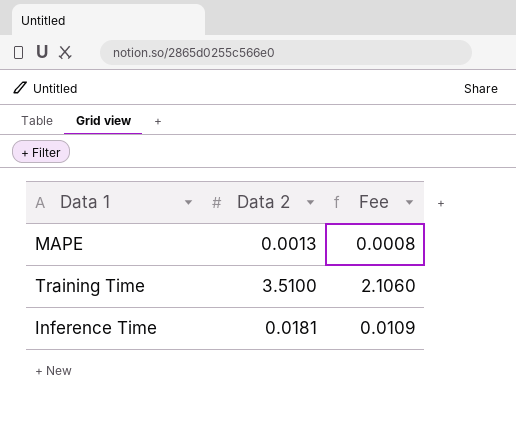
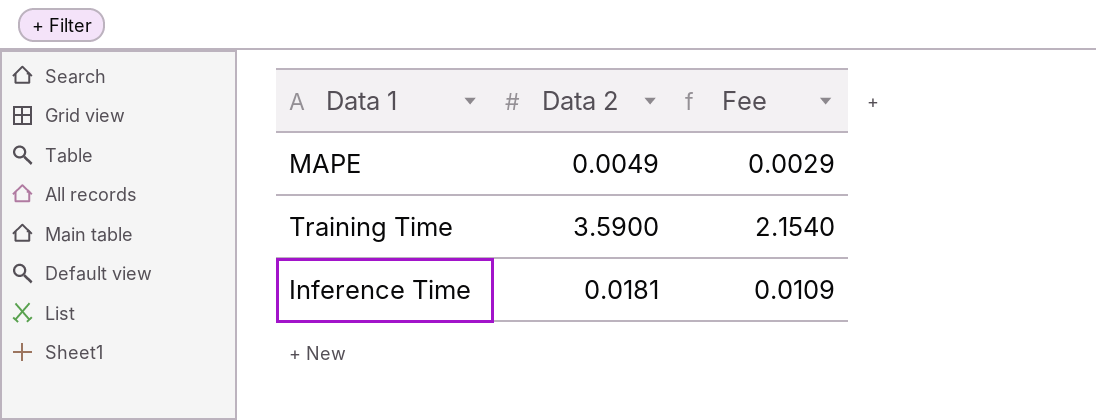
MAPE | Data 2: 0.0013 -> 0.0049
MAPE | Fee: 0.0008 -> 0.0029
Training Time | Data 2: 3.5100 -> 3.5900
Training Time | Fee: 2.1060 -> 2.1540

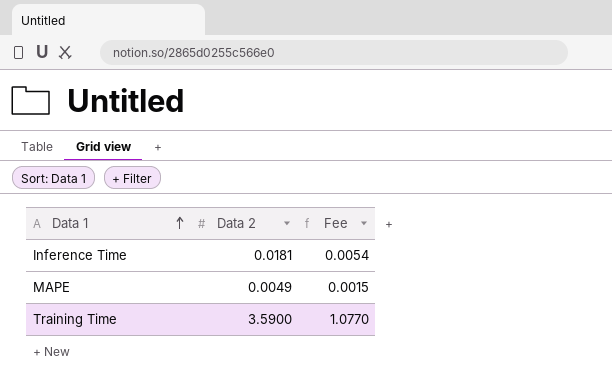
row order: none -> Data 1 ascending
column Fee | formula: [Data 2] * 0.6 -> [Data 2] * 0.3

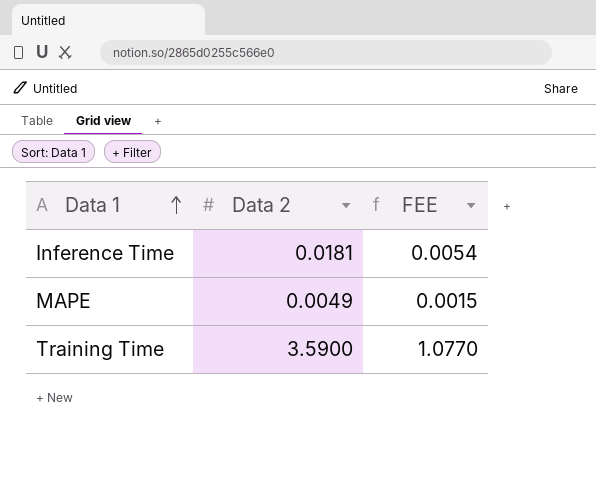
column name: Fee -> FEE

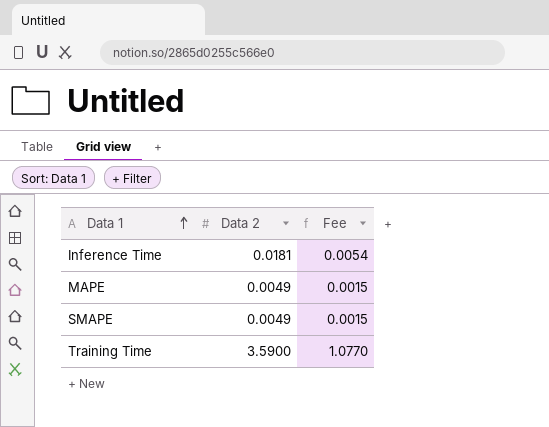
column name: FEE -> Fee
row SMAPE: none -> 0.0049 | 0.0015

